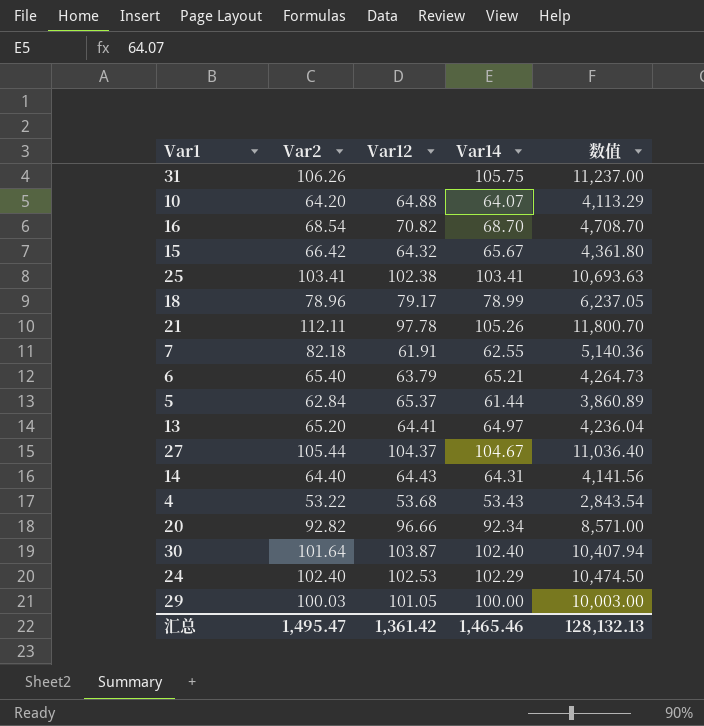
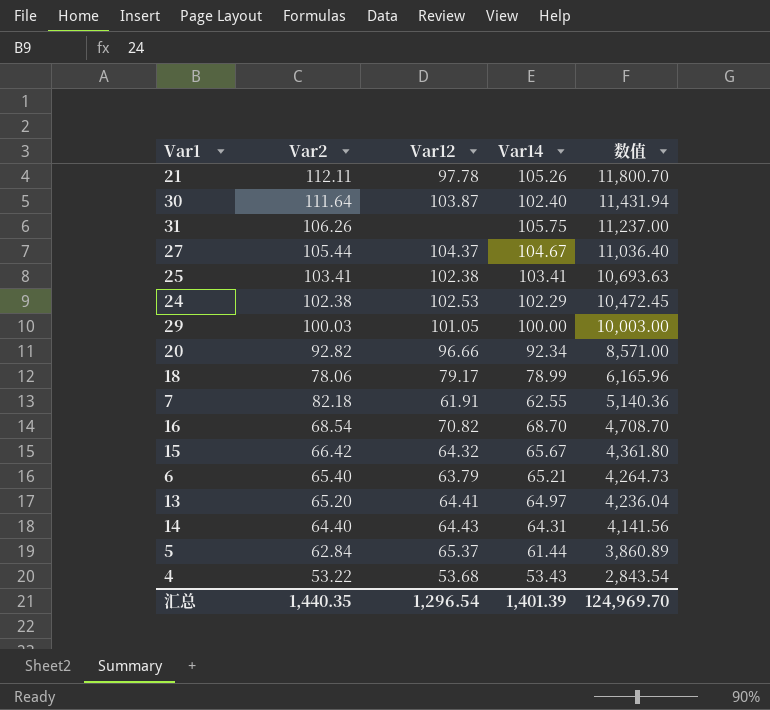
row order: none -> 数值 descending
row 10: 64.20 | 64.88 | 64.07 | 4,113.29 -> none
30 | Var2: 101.64 -> 111.64
30 | 数值: 10,407.94 -> 11,431.94
24 | Var2: 102.40 -> 102.38
24 | 数值: 10,474.50 -> 10,472.45
18 | Var2: 78.96 -> 78.06
18 | 数值: 6,237.05 -> 6,165.96
汇总 | Var2: 1,495.47 -> 1,440.35
汇总 | Var12: 1,361.42 -> 1,296.54
汇总 | Var14: 1,465.46 -> 1,401.39
汇总 | 数值: 128,132.13 -> 124,969.70

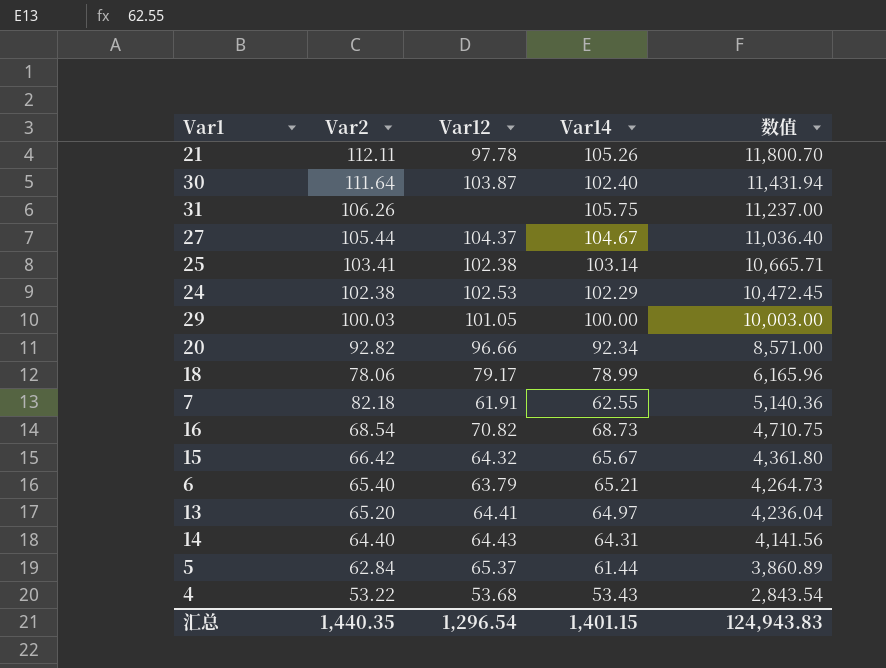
25 | Var14: 103.41 -> 103.14
25 | 数值: 10,693.63 -> 10,665.71
16 | Var14: 68.70 -> 68.73
16 | 数值: 4,708.70 -> 4,710.75
汇总 | Var14: 1,401.39 -> 1,401.15
汇总 | 数值: 124,969.70 -> 124,943.83

